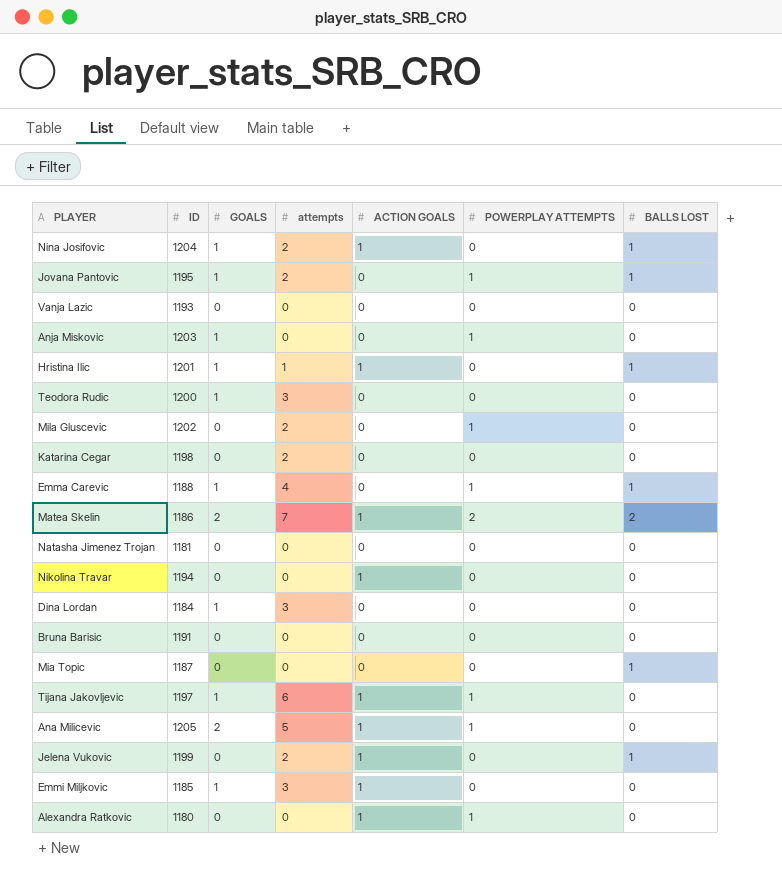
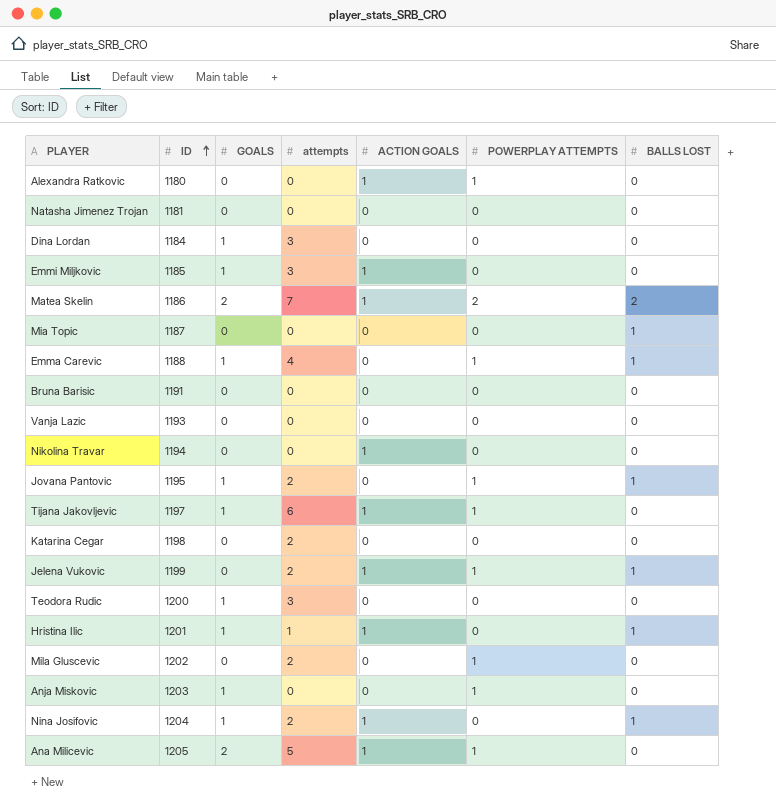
row order: none -> ID ascending
Jelena Vukovic | POWERPLAY ATTEMPTS: 0 -> 1

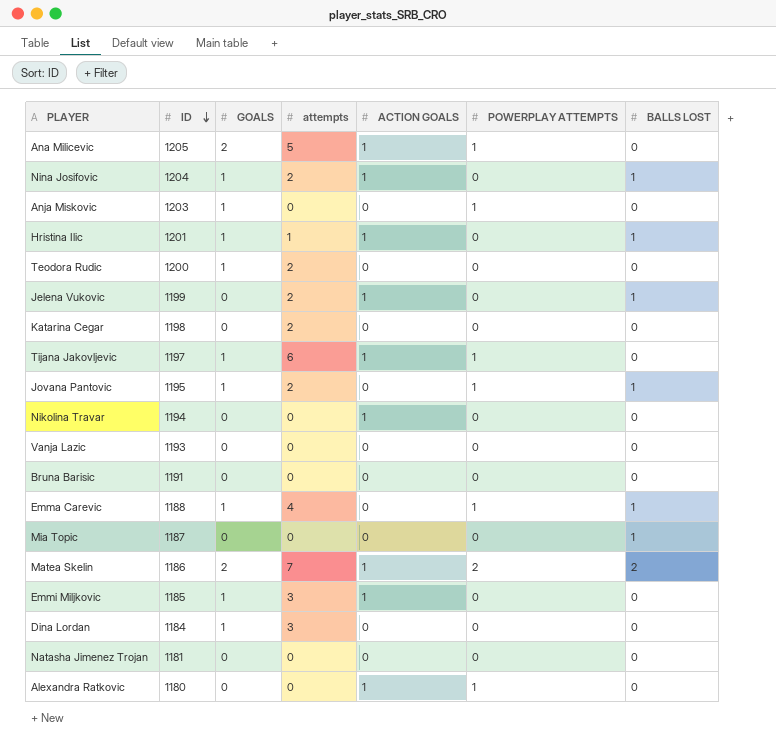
row order: ID ascending -> ID descending
row Mila Gluscevic: 1202 | 0 | 2 | 0 | 1 | 0 -> none
Teodora Rudic | attempts: 3 -> 2
Jelena Vukovic | POWERPLAY ATTEMPTS: 1 -> 0

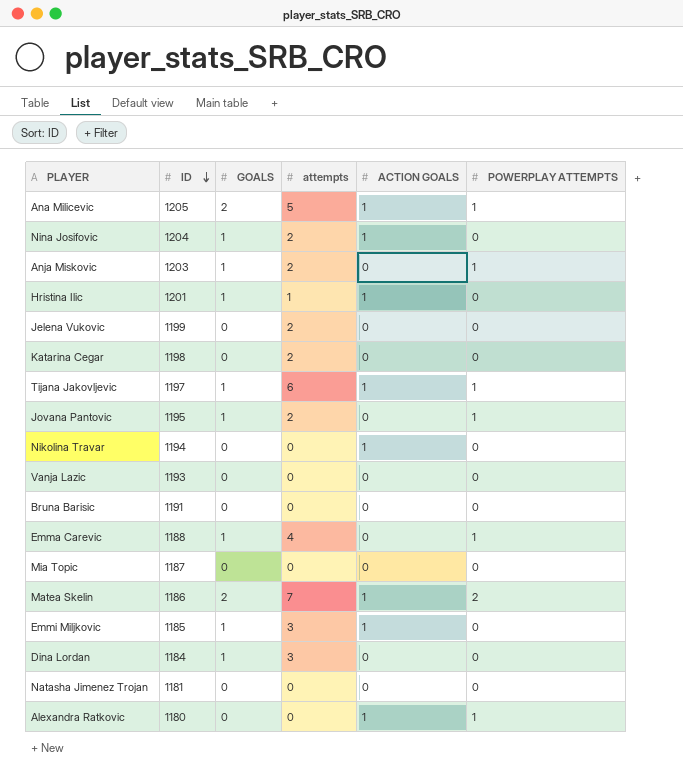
column BALLS LOST | position: 7 -> none
row Teodora Rudic: 1200 | 1 | 2 | 0 | 0 | 0 -> none
Anja Miskovic | attempts: 0 -> 2
Jelena Vukovic | ACTION GOALS: 1 -> 0

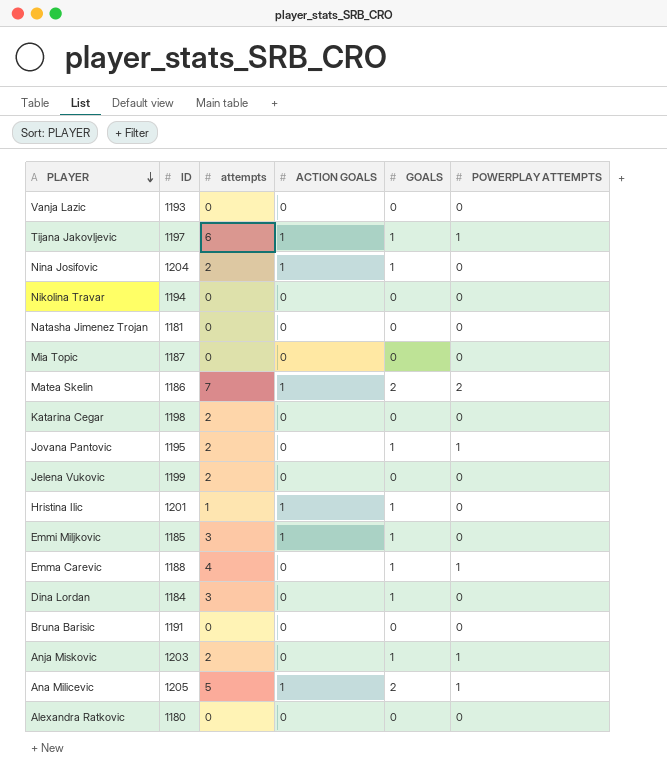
row order: ID descending -> PLAYER descending
column GOALS | position: 3 -> 5
Nikolina Travar | ACTION GOALS: 1 -> 0
Alexandra Ratkovic | ACTION GOALS: 1 -> 0
Alexandra Ratkovic | POWERPLAY ATTEMPTS: 1 -> 0

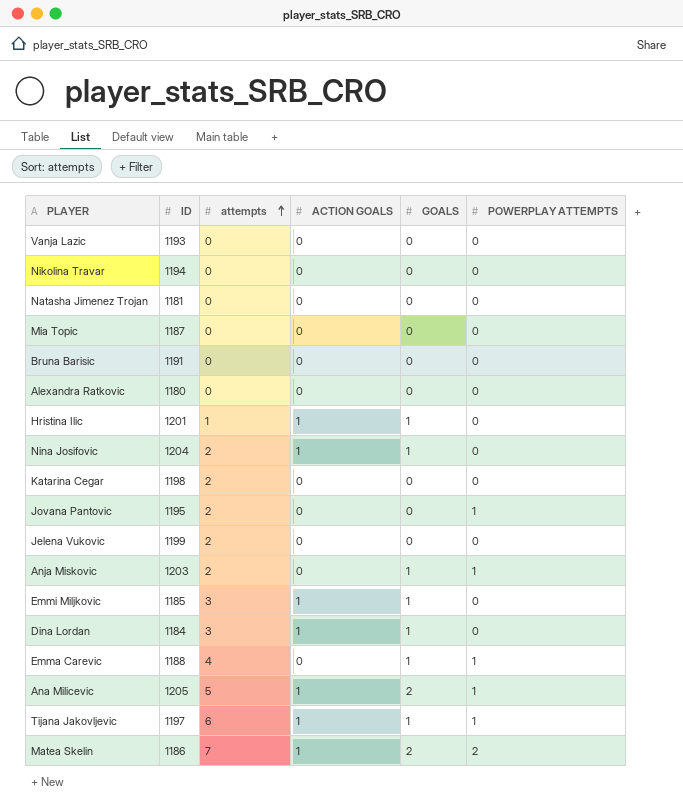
row order: PLAYER descending -> attempts ascending
Jovana Pantovic | GOALS: 1 -> 0
Dina Lordan | ACTION GOALS: 0 -> 1

